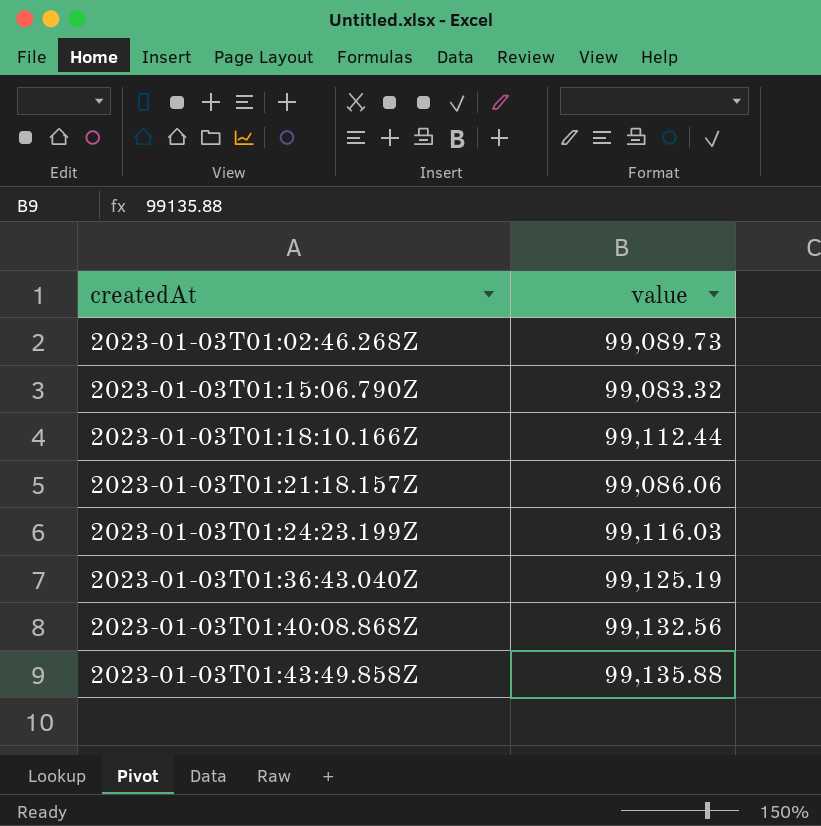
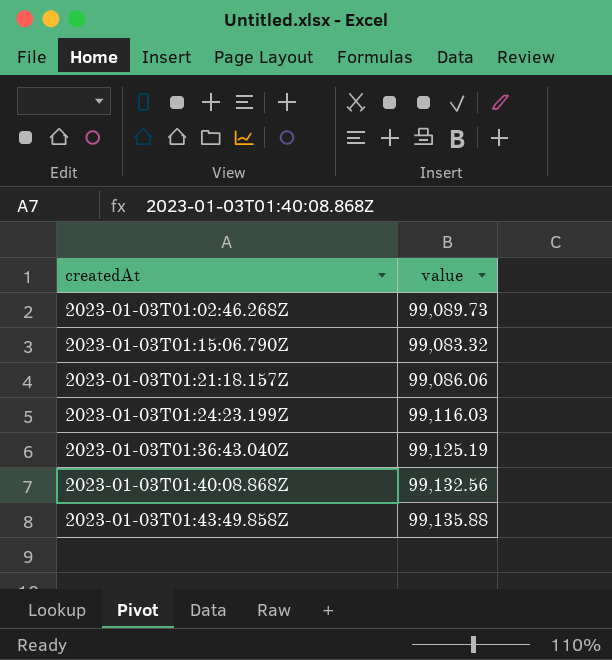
row 2023-01-03T01:18:10.166Z: 99,112.44 -> none

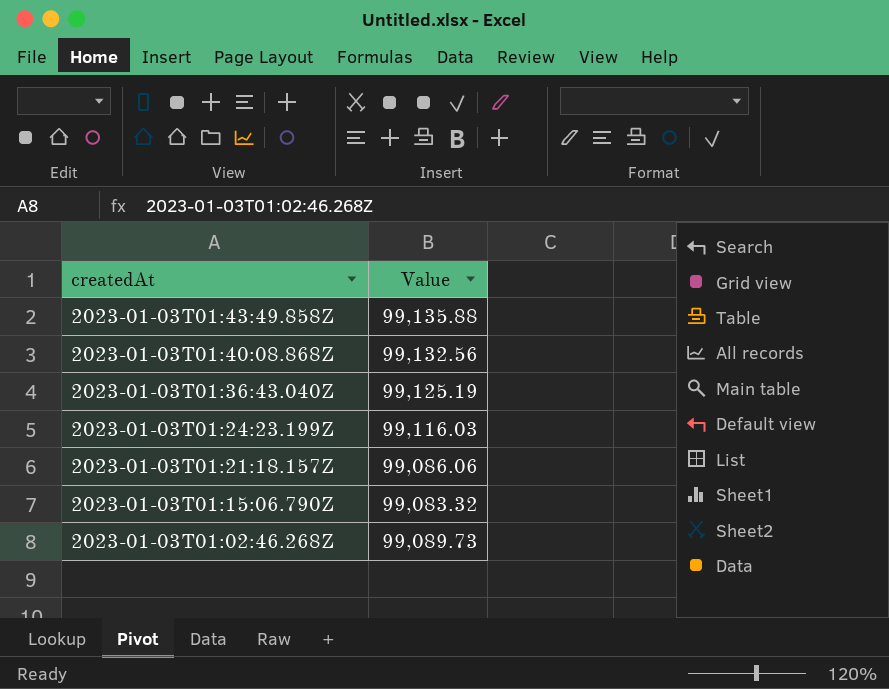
row order: createdAt ascending -> createdAt descending
column name: value -> Value

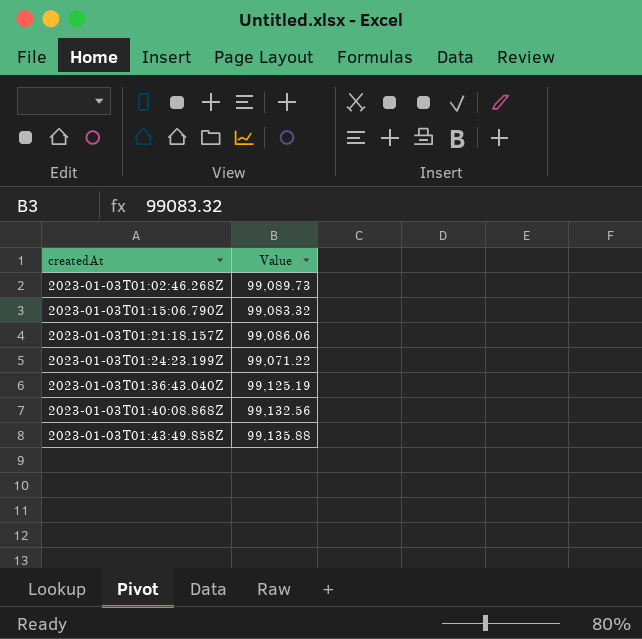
row order: createdAt descending -> createdAt ascending
2023-01-03T01:24:23.199Z | Value: 99,116.03 -> 99,071.22

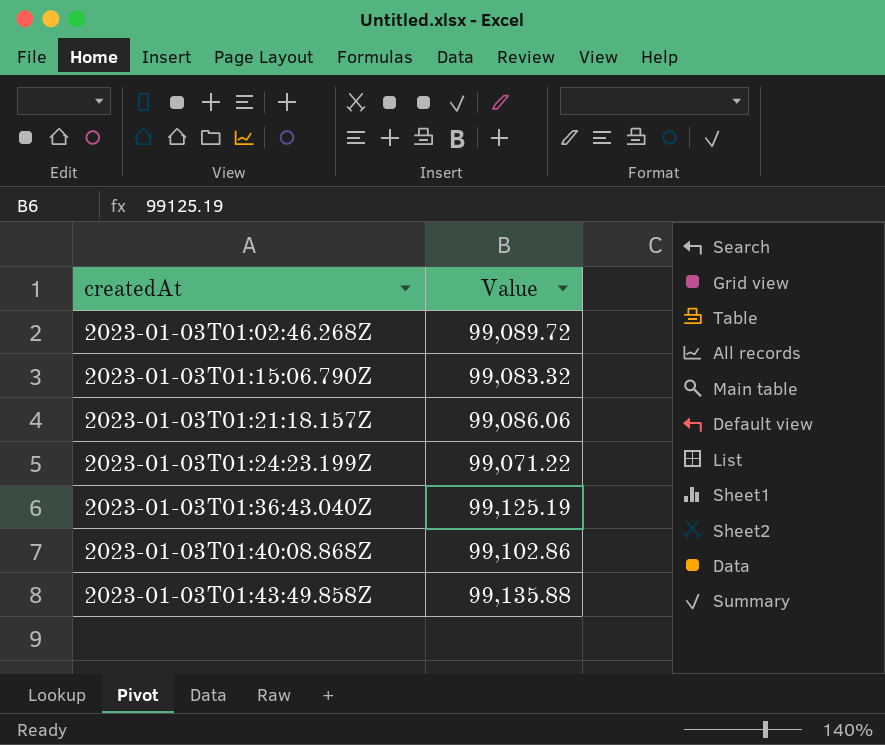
2023-01-03T01:02:46.268Z | Value: 99,089.73 -> 99,089.72
2023-01-03T01:40:08.868Z | Value: 99,132.56 -> 99,102.86

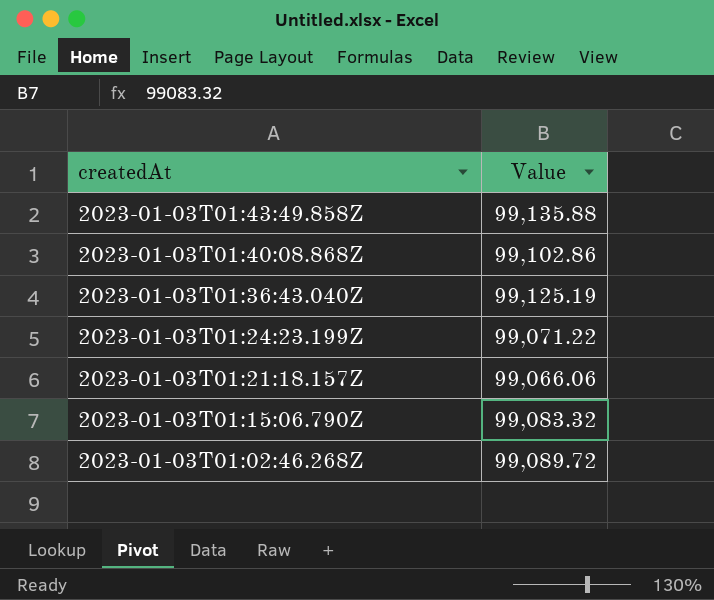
row order: createdAt ascending -> createdAt descending
2023-01-03T01:21:18.157Z | Value: 99,086.06 -> 99,066.06

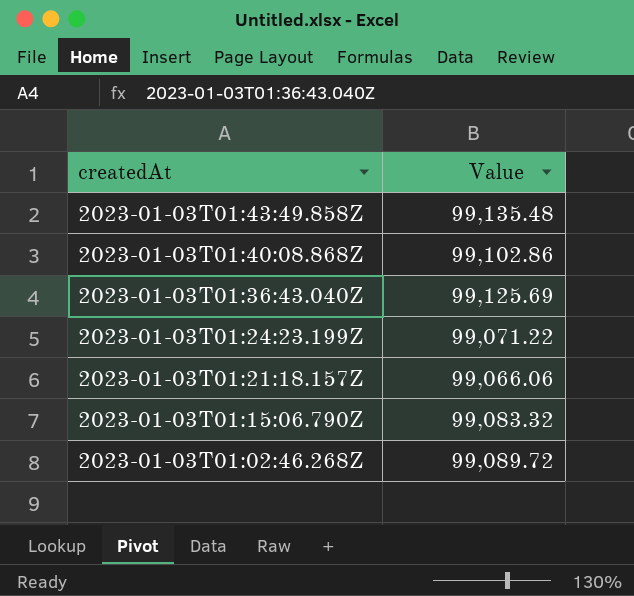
2023-01-03T01:43:49.858Z | Value: 99,135.88 -> 99,135.48
2023-01-03T01:36:43.040Z | Value: 99,125.19 -> 99,125.69

